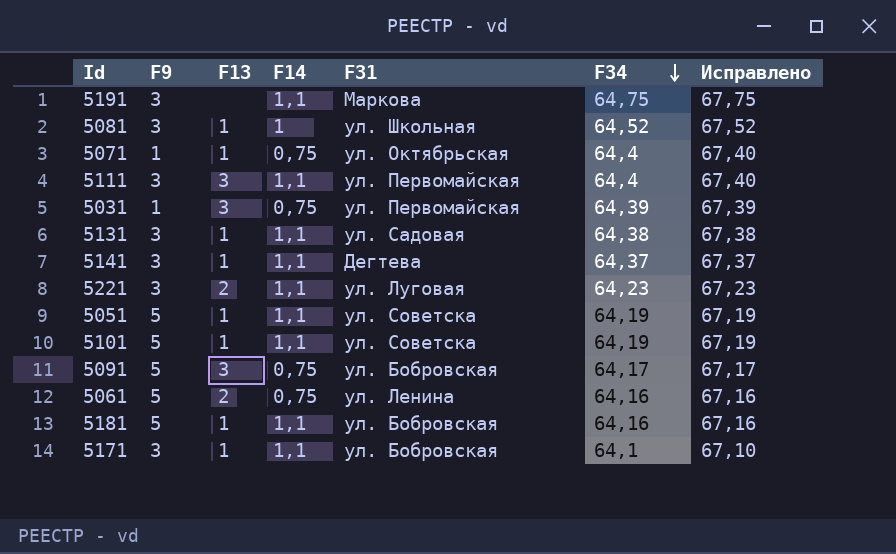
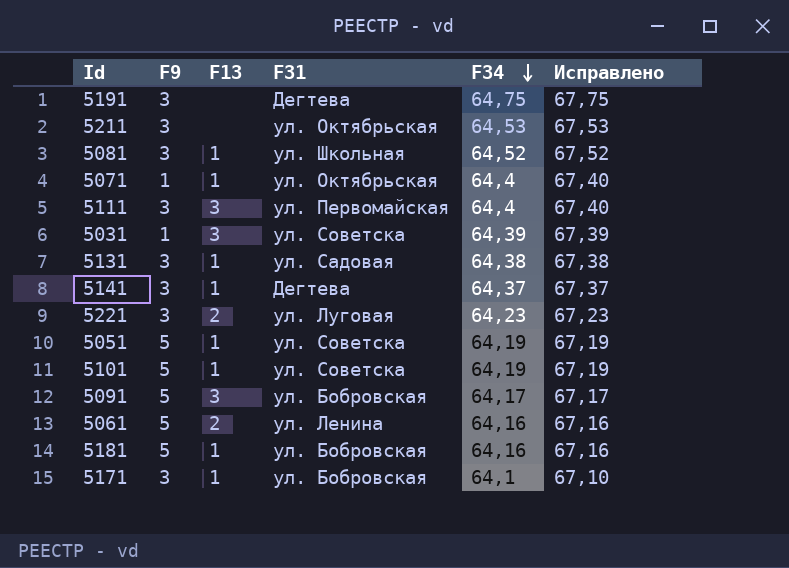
column F14 | position: 4 -> none
5191 | F31: Маркова -> Дегтева
row 5211: none -> 3 | none | ул. Октябрьская | 64,53 | 67,53
5031 | F31: ул. Первомайская -> ул. Советска

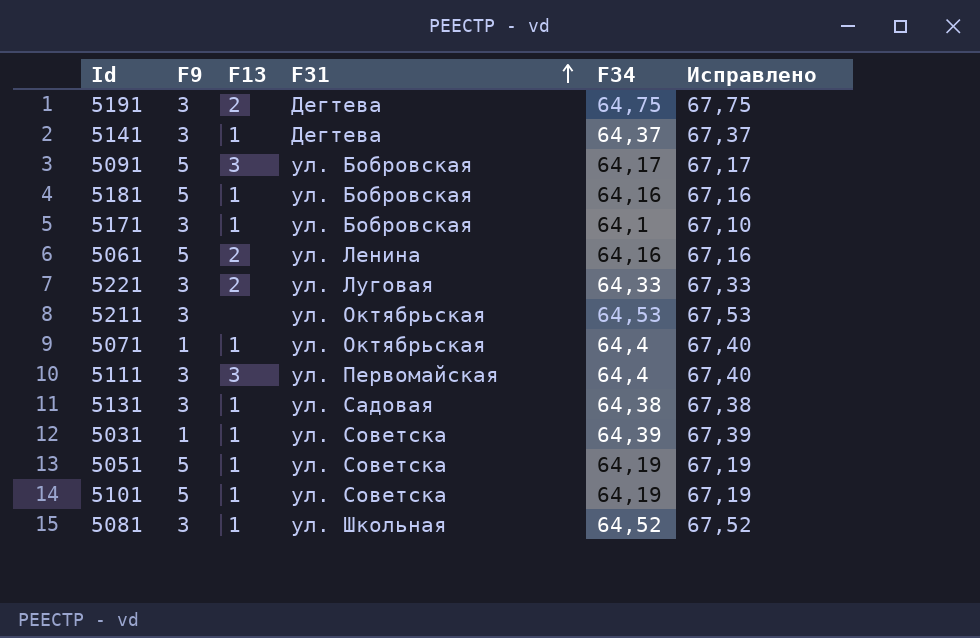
row order: F34 descending -> F31 ascending
5191 | F13: none -> 2
5221 | F34: 64,23 -> 64,33
5221 | Исправлено: 67,23 -> 67,33
5031 | F13: 3 -> 1

